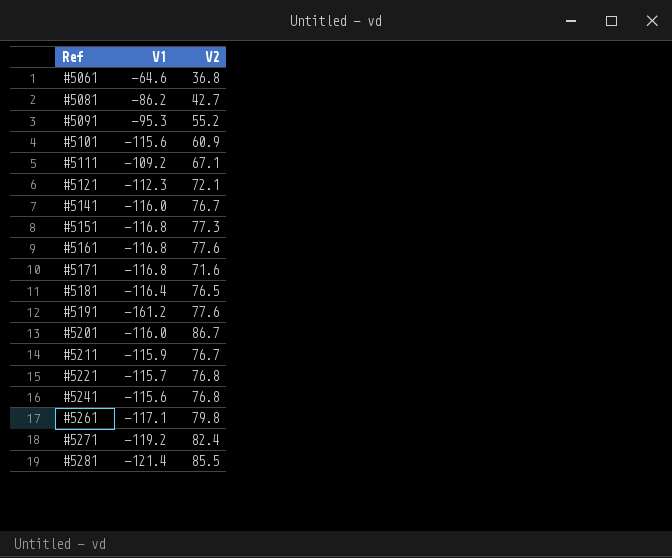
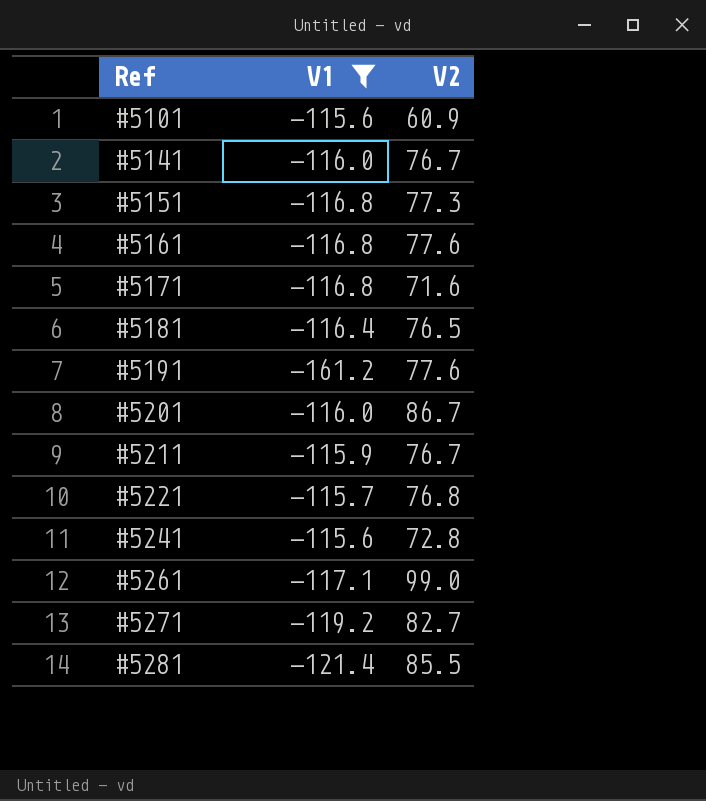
filter: none -> V1 <= -115.6
#5241 | V2: 76.8 -> 72.8
#5261 | V2: 79.8 -> 99.0
#5271 | V2: 82.4 -> 82.7

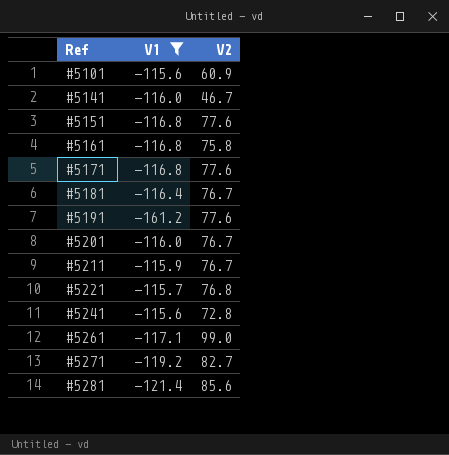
#5141 | V2: 76.7 -> 46.7
#5151 | V2: 77.3 -> 77.6
#5161 | V2: 77.6 -> 75.8
#5171 | V2: 71.6 -> 77.6
#5181 | V2: 76.5 -> 76.7
#5201 | V2: 86.7 -> 76.7
#5281 | V2: 85.5 -> 85.6

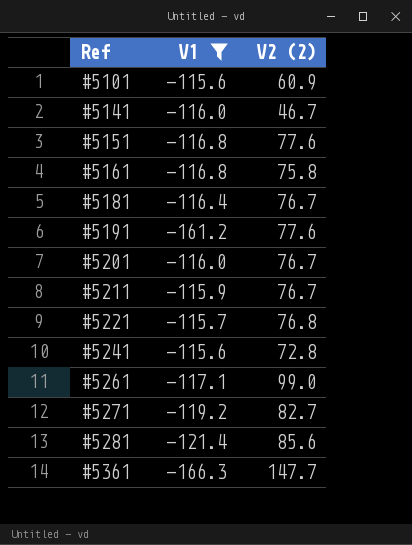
column name: V2 -> V2 (2)
row #5171: -116.8 | 77.6 -> none
row #5361: none -> -166.3 | 147.7

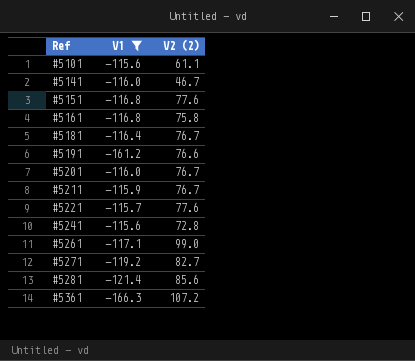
#5101 | V2 (2): 60.9 -> 61.1
#5191 | V2 (2): 77.6 -> 76.6
#5221 | V2 (2): 76.8 -> 77.6
#5361 | V2 (2): 147.7 -> 107.2

